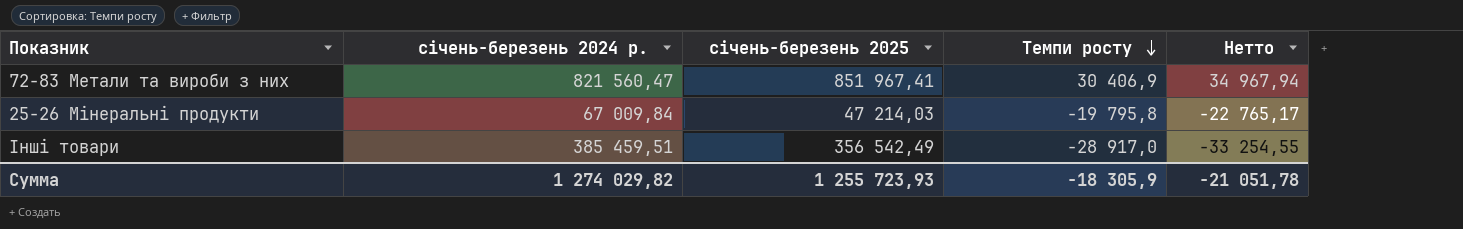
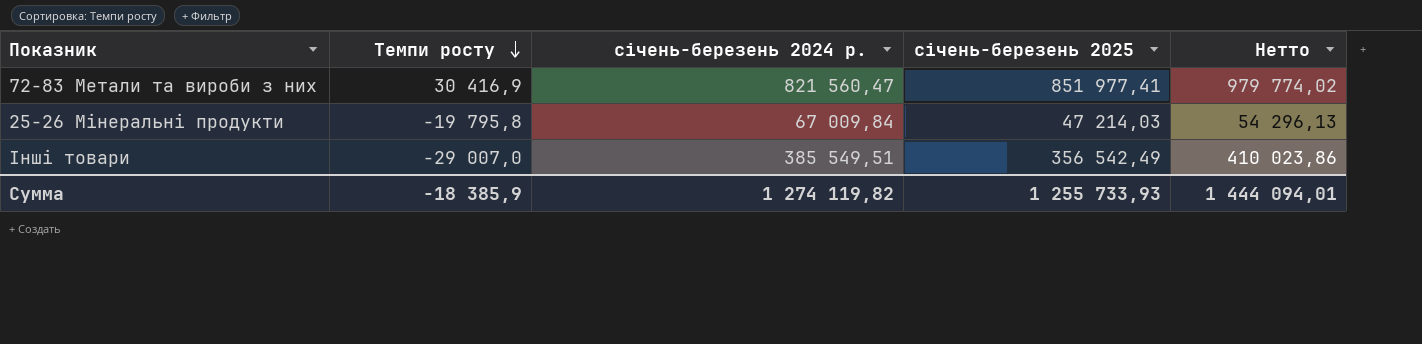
column Темпи росту | position: 4 -> 2
column Нетто | formula: [Темпи росту] * 1,15 -> [січень-березень 2025] * 1,15
72-83 Метали та вироби з них | Темпи росту: 30 406,9 -> 30 416,9
72-83 Метали та вироби з них | січень-березень 2025: 851 967,41 -> 851 977,41
Інші товари | Темпи росту: -28 917,0 -> -29 007,0
Інші товари | січень-березень 2024 р.: 385 459,51 -> 385 549,51
Сумма | Темпи росту: -18 305,9 -> -18 385,9
Сумма | січень-березень 2024 р.: 1 274 029,82 -> 1 274 119,82
Сумма | січень-березень 2025: 1 255 723,93 -> 1 255 733,93
Сумма | Нетто: -21 051,78 -> 1 444 094,01

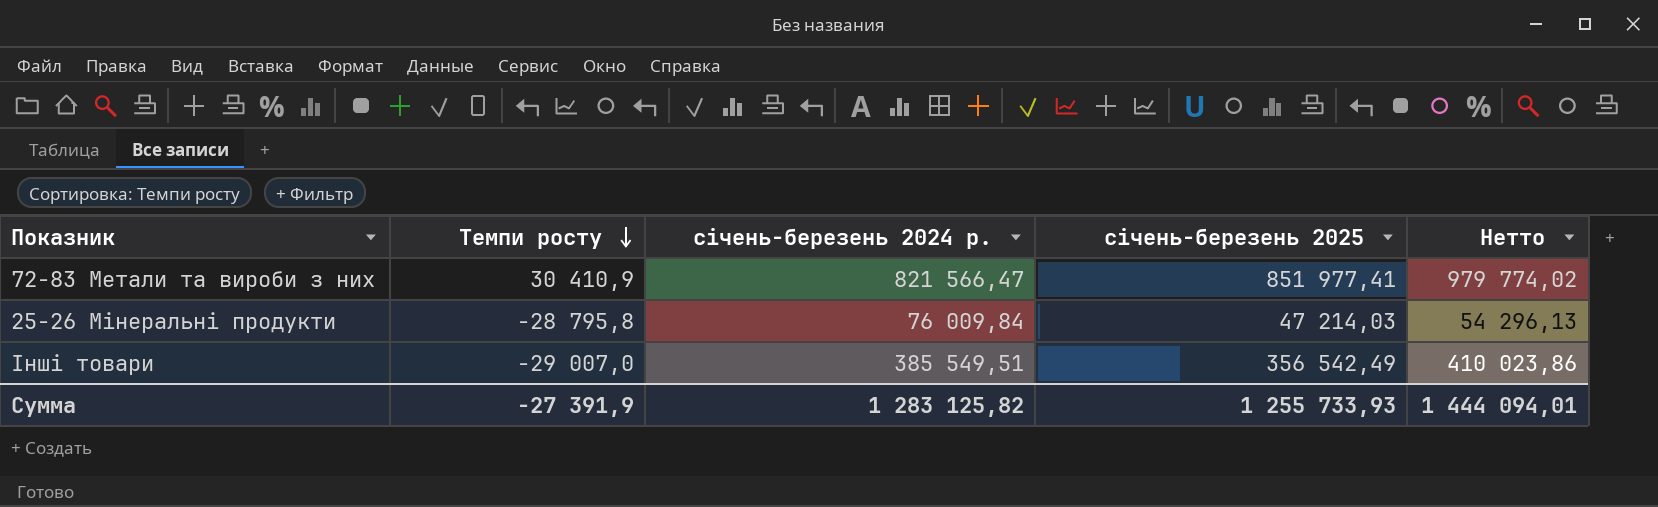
72-83 Метали та вироби з них | Темпи росту: 30 416,9 -> 30 410,9
72-83 Метали та вироби з них | січень-березень 2024 р.: 821 560,47 -> 821 566,47
25-26 Мінеральні продукти | Темпи росту: -19 795,8 -> -28 795,8
25-26 Мінеральні продукти | січень-березень 2024 р.: 67 009,84 -> 76 009,84
Сумма | Темпи росту: -18 385,9 -> -27 391,9
Сумма | січень-березень 2024 р.: 1 274 119,82 -> 1 283 125,82

